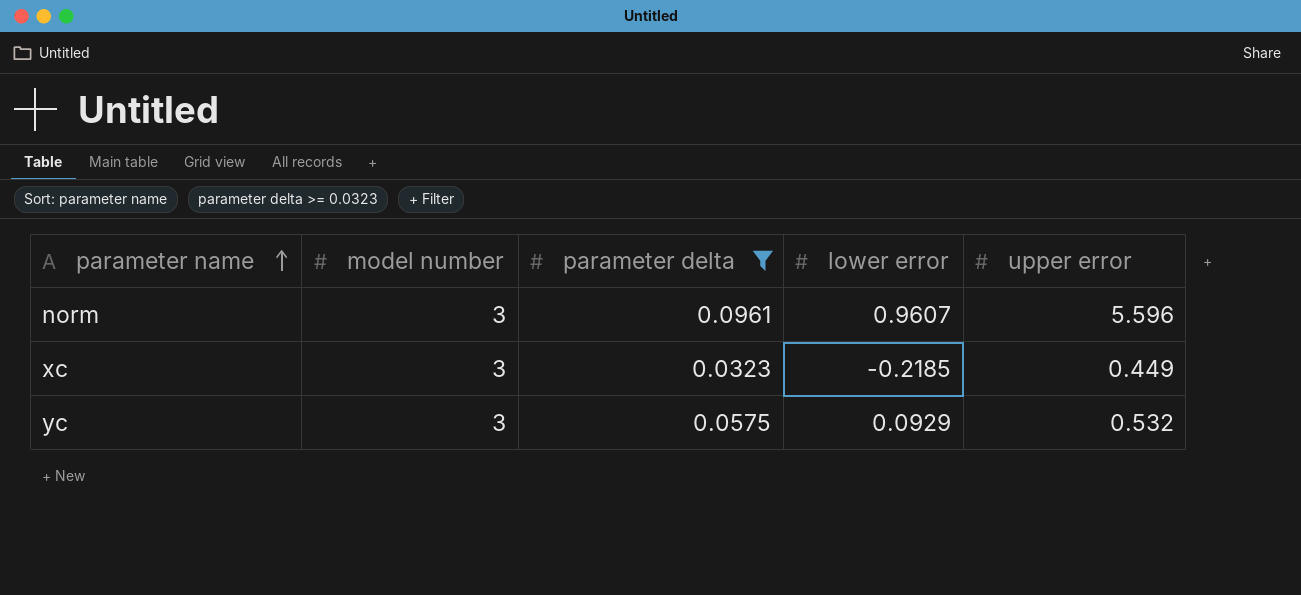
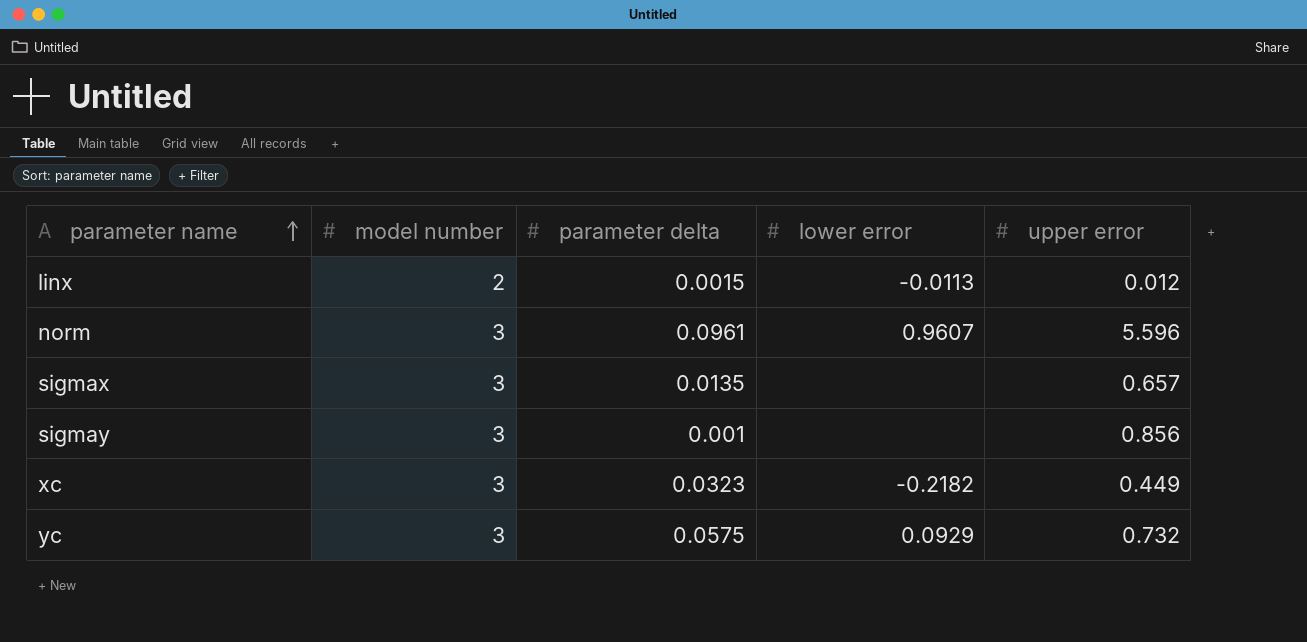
filter: parameter delta >= 0.0323 -> none
xc | lower error: -0.2185 -> -0.2182
yc | upper error: 0.532 -> 0.732

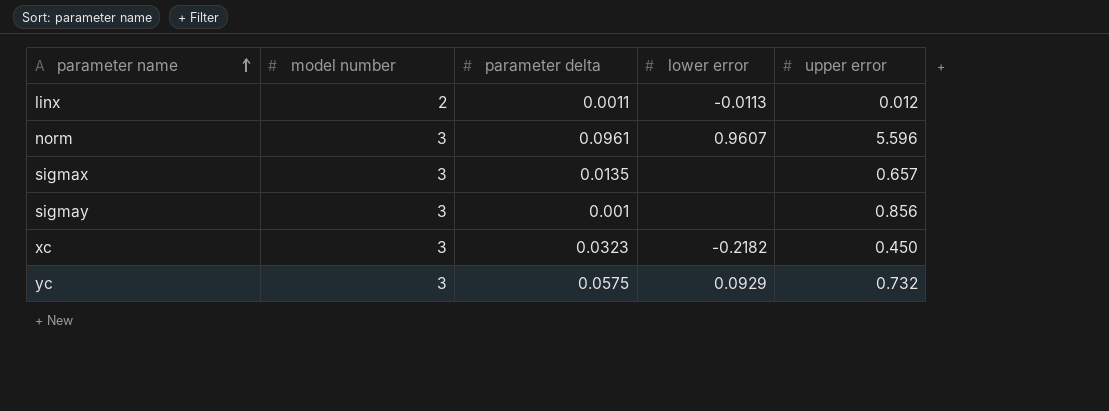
linx | parameter delta: 0.0015 -> 0.0011
xc | upper error: 0.449 -> 0.450

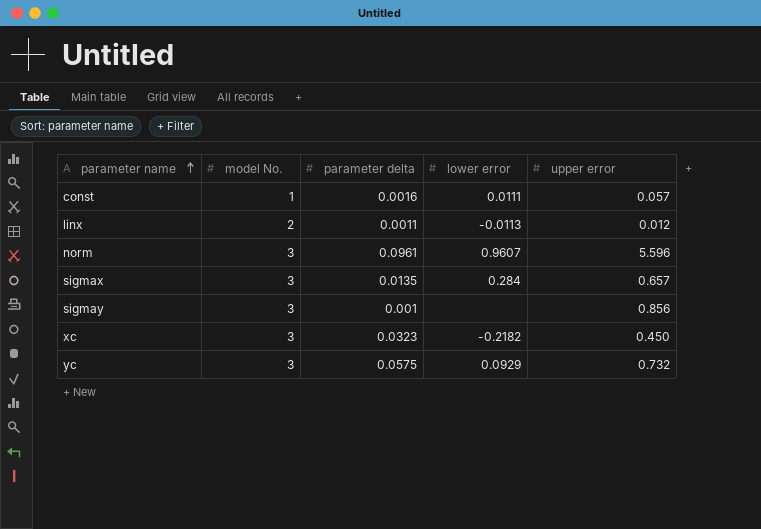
column name: model number -> model No.
row const: none -> 1 | 0.0016 | 0.0111 | 0.057
sigmax | lower error: none -> 0.284

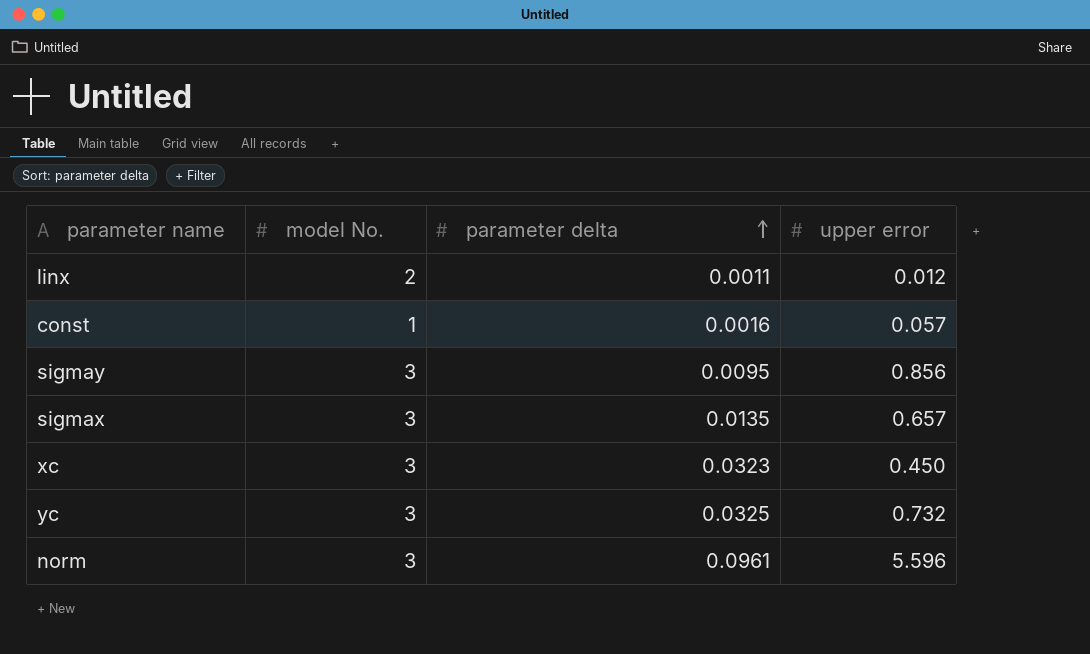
row order: parameter name ascending -> parameter delta ascending
column lower error | position: 4 -> none
sigmay | parameter delta: 0.001 -> 0.0095
yc | parameter delta: 0.0575 -> 0.0325

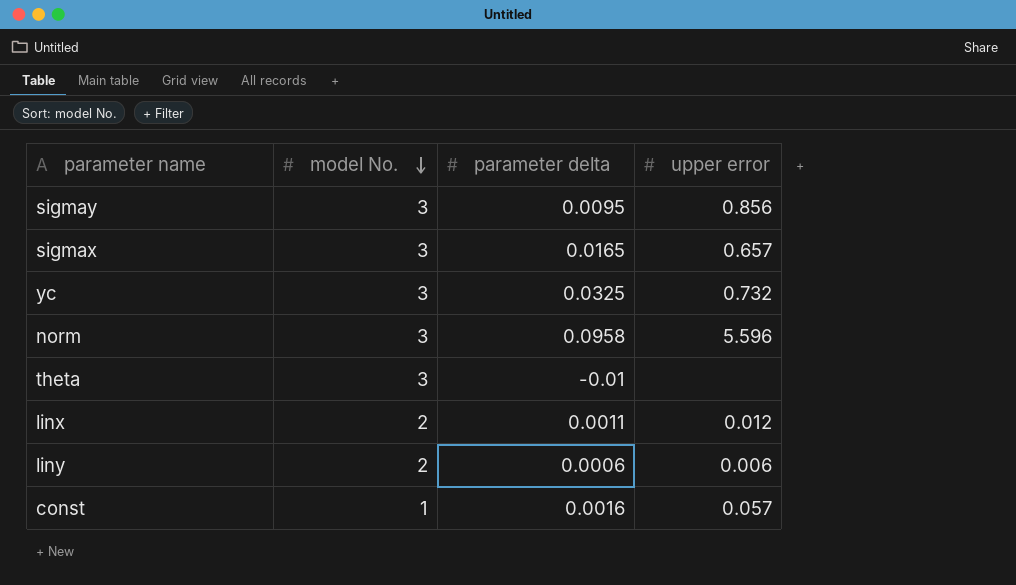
row order: parameter delta ascending -> model No. descending
row xc: 3 | 0.0323 | 0.450 -> none
sigmax | parameter delta: 0.0135 -> 0.0165
norm | parameter delta: 0.0961 -> 0.0958
row theta: none -> 3 | -0.01 | none
row liny: none -> 2 | 0.0006 | 0.006

